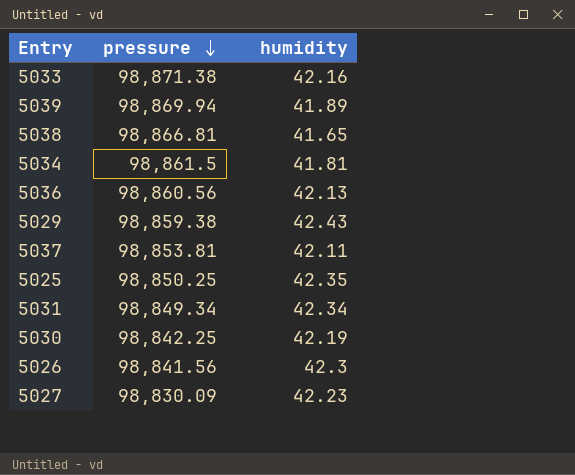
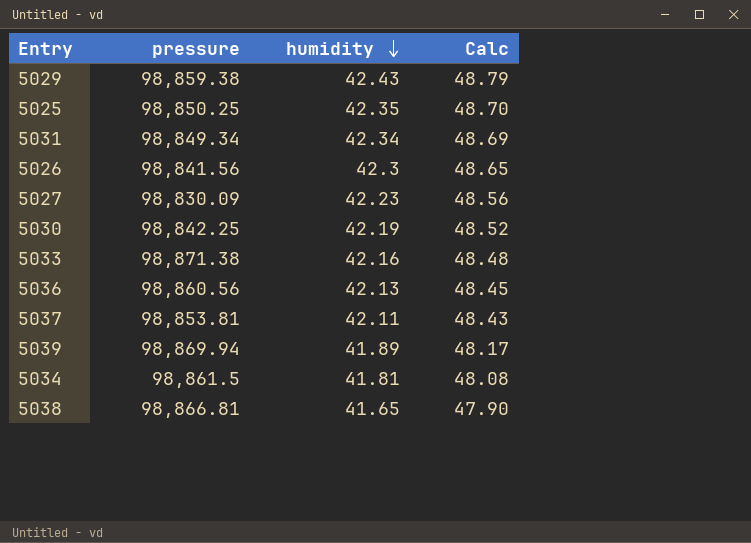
row order: pressure descending -> humidity descending
column Calc | formula: none -> [humidity] * 1.15

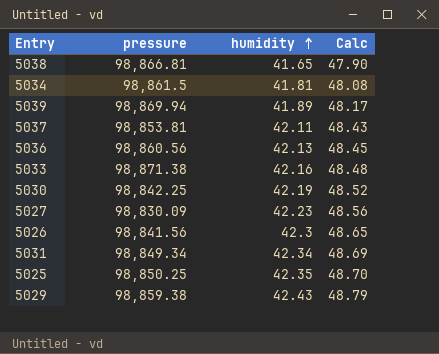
row order: humidity descending -> humidity ascending

